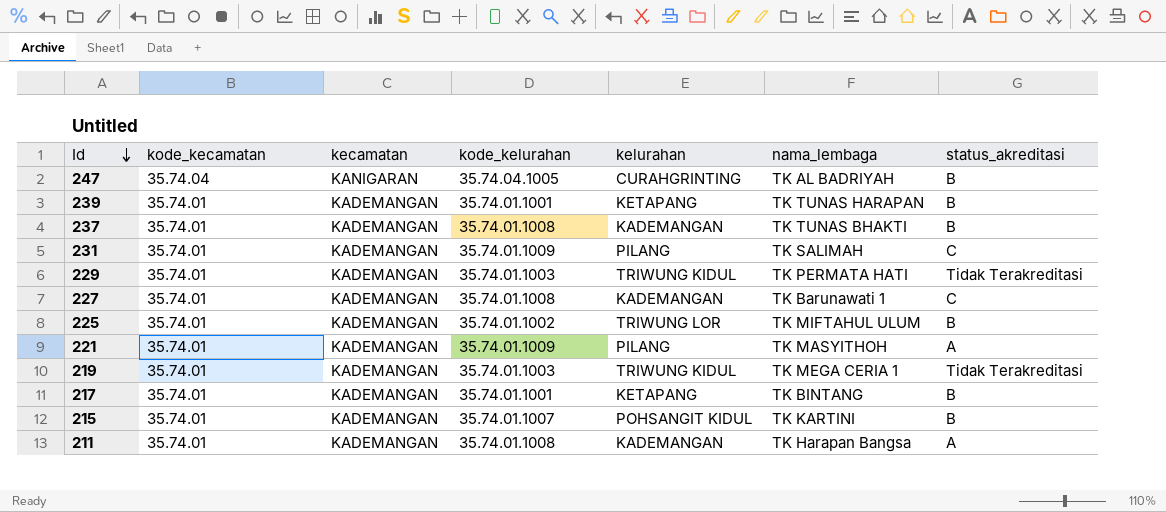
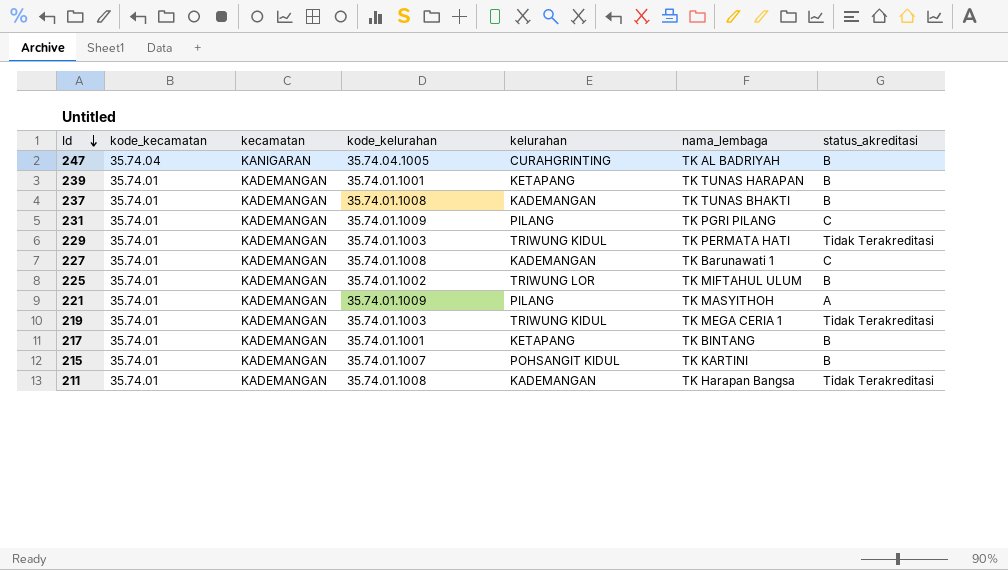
231 | nama_lembaga: TK SALIMAH -> TK PGRI PILANG
211 | status_akreditasi: A -> Tidak Terakreditasi

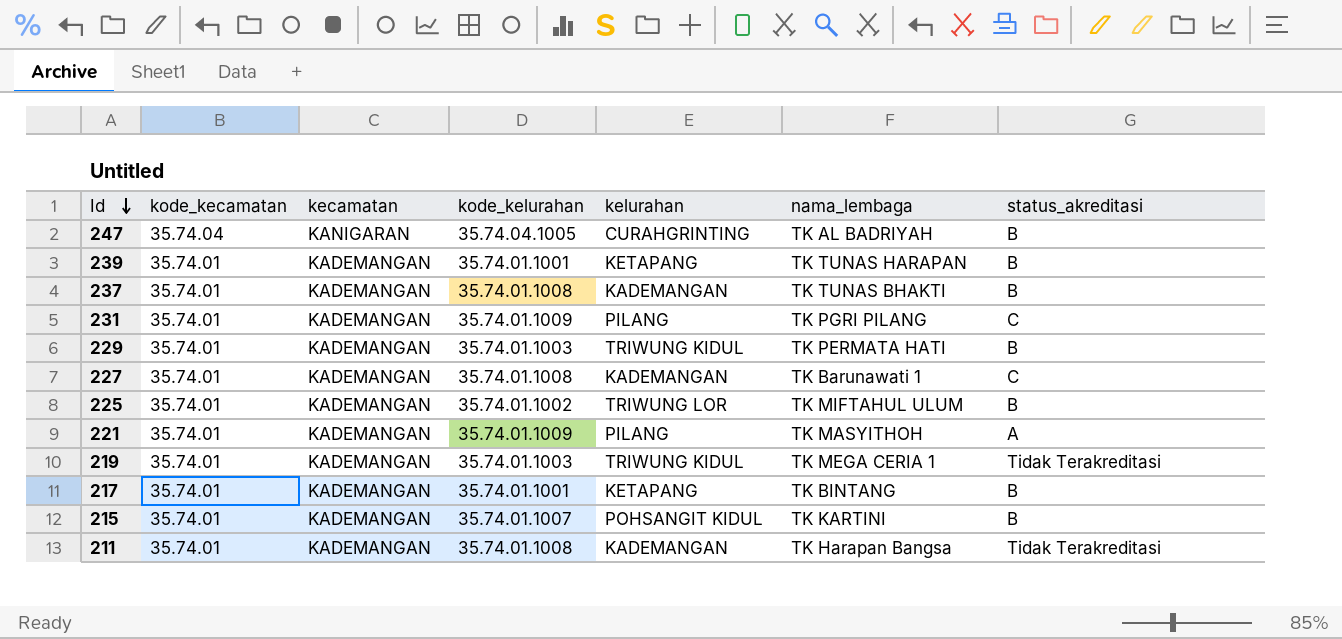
229 | status_akreditasi: Tidak Terakreditasi -> B

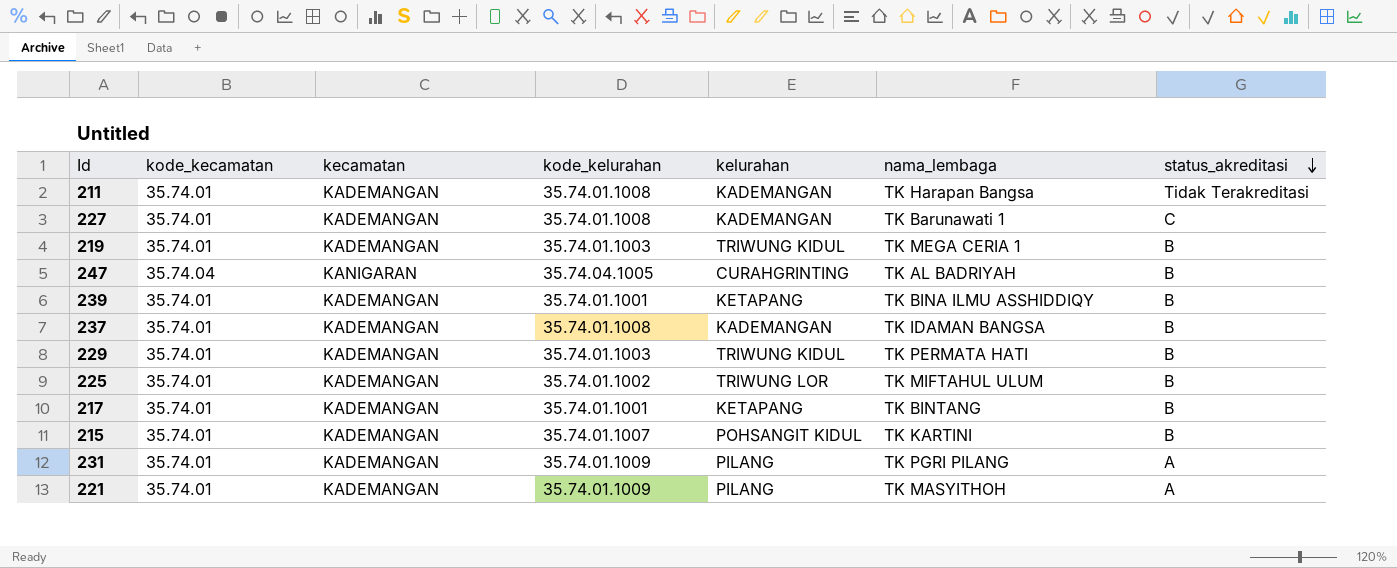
row order: Id descending -> status_akreditasi descending
219 | status_akreditasi: Tidak Terakreditasi -> B
239 | nama_lembaga: TK TUNAS HARAPAN -> TK BINA ILMU ASSHIDDIQY
237 | nama_lembaga: TK TUNAS BHAKTI -> TK IDAMAN BANGSA
231 | status_akreditasi: C -> A

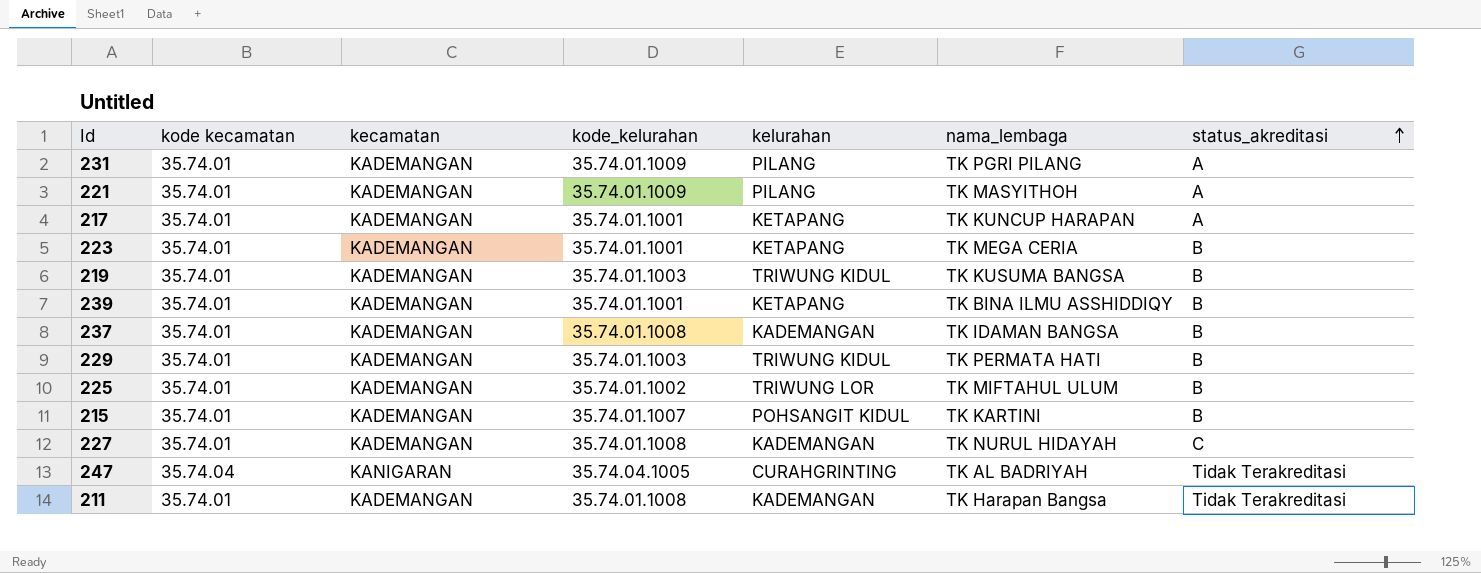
row order: status_akreditasi descending -> status_akreditasi ascending
column name: kode_kecamatan -> kode kecamatan
217 | nama_lembaga: TK BINTANG -> TK KUNCUP HARAPAN
217 | status_akreditasi: B -> A
row 223: none -> 35.74.01 | KADEMANGAN | 35.74.01.1001 | KETAPANG | TK MEGA CERIA | B
219 | nama_lembaga: TK MEGA CERIA 1 -> TK KUSUMA BANGSA
227 | nama_lembaga: TK Barunawati 1 -> TK NURUL HIDAYAH
247 | status_akreditasi: B -> Tidak Terakreditasi

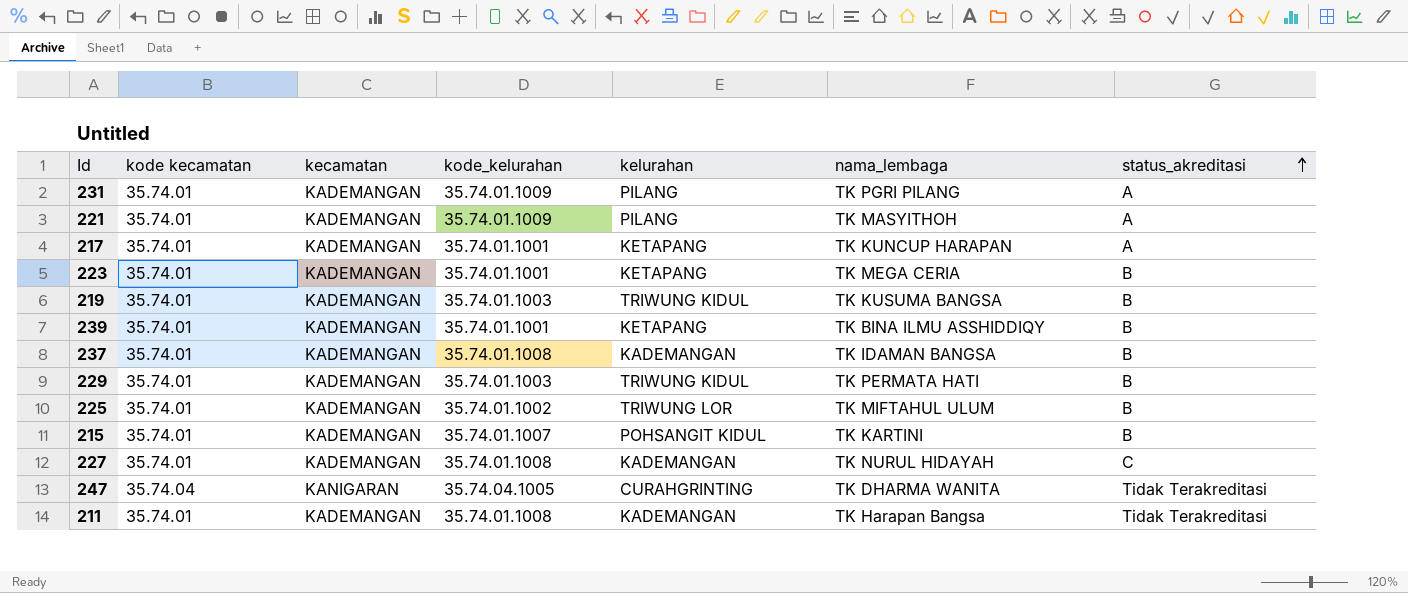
247 | nama_lembaga: TK AL BADRIYAH -> TK DHARMA WANITA

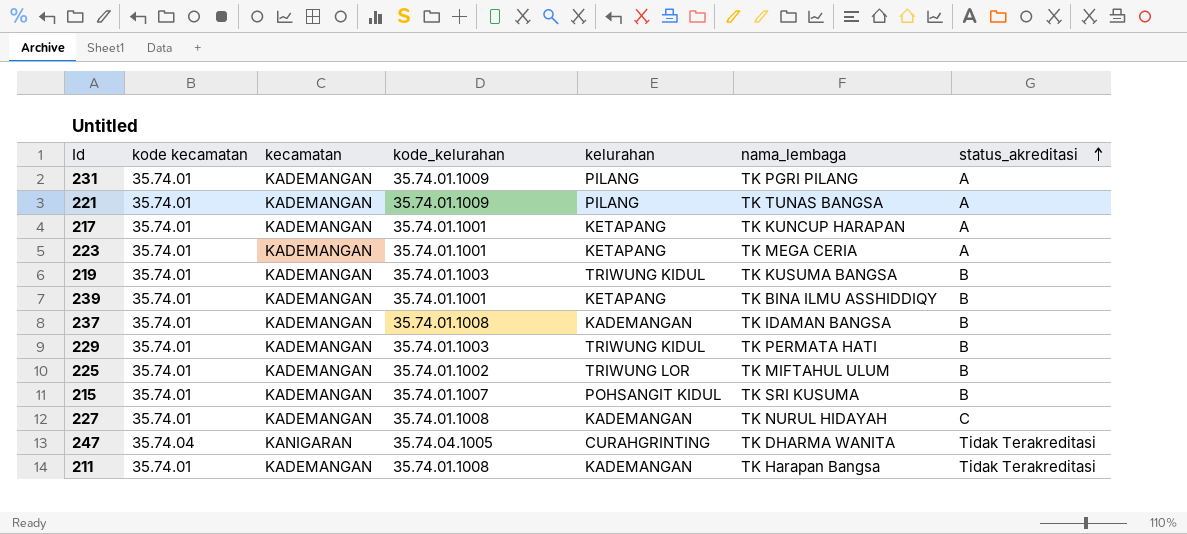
221 | nama_lembaga: TK MASYITHOH -> TK TUNAS BANGSA
223 | status_akreditasi: B -> A
215 | nama_lembaga: TK KARTINI -> TK SRI KUSUMA

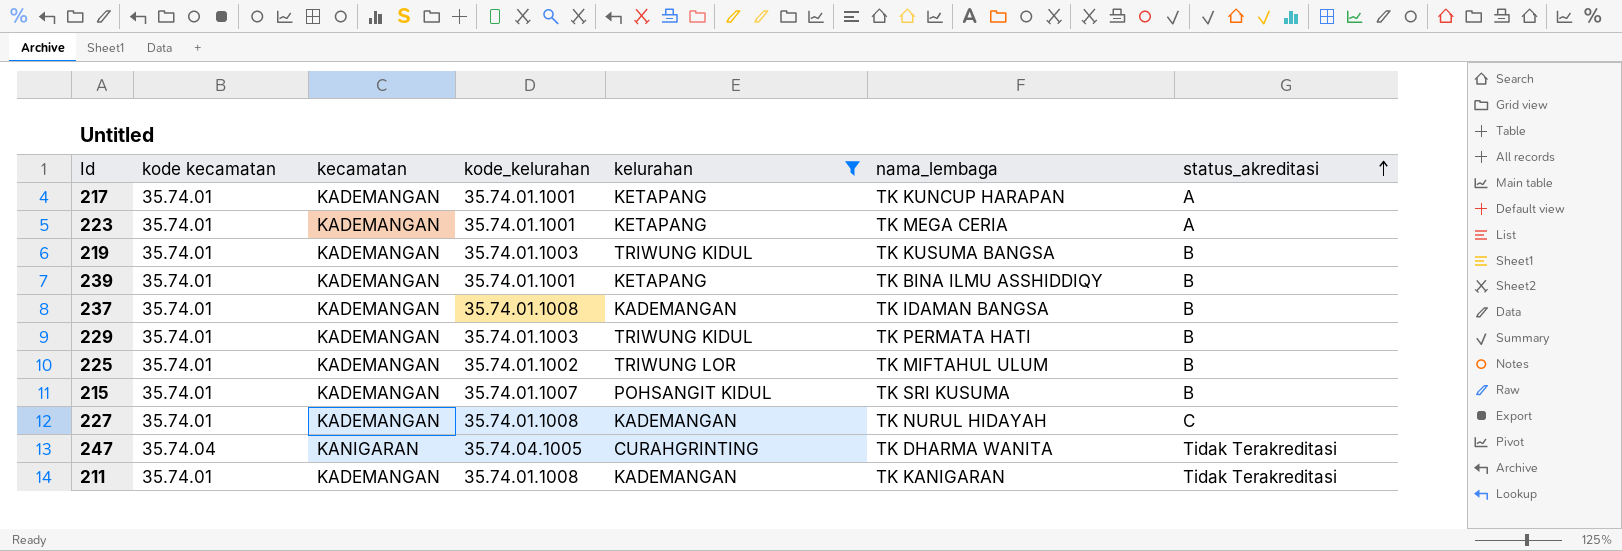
filter: none -> kelurahan != PILANG
211 | nama_lembaga: TK Harapan Bangsa -> TK KANIGARAN

